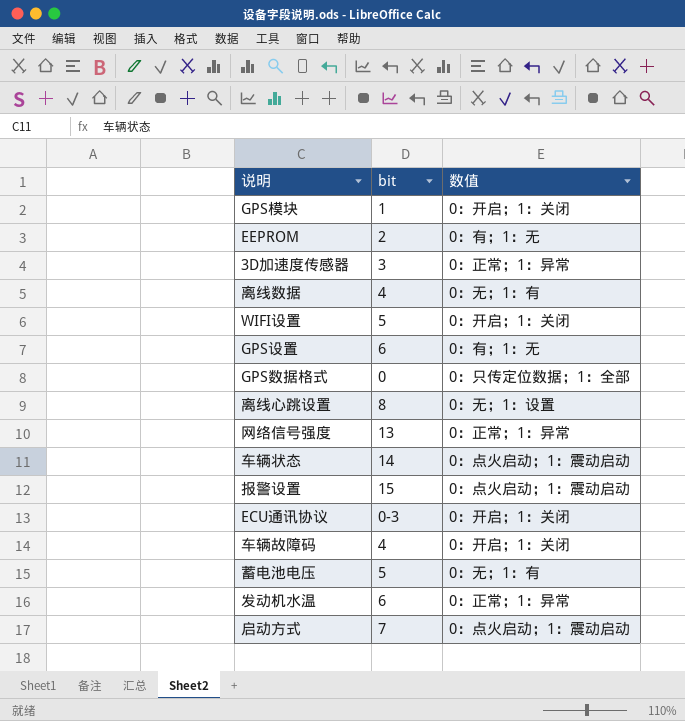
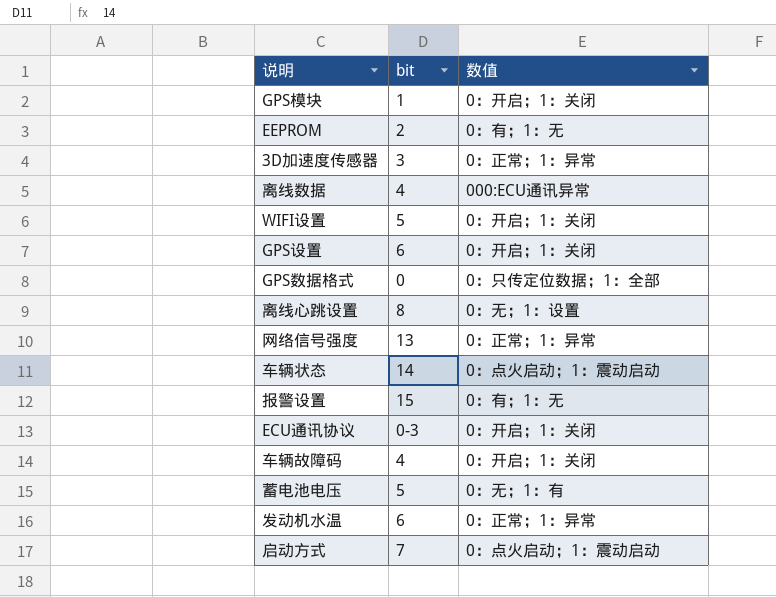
离线数据 | 数值: 0：无；1：有 -> 000:ECU通讯异常
GPS设置 | 数值: 0：有；1：无 -> 0：开启；1：关闭
报警设置 | 数值: 0：点火启动；1：震动启动 -> 0：有；1：无

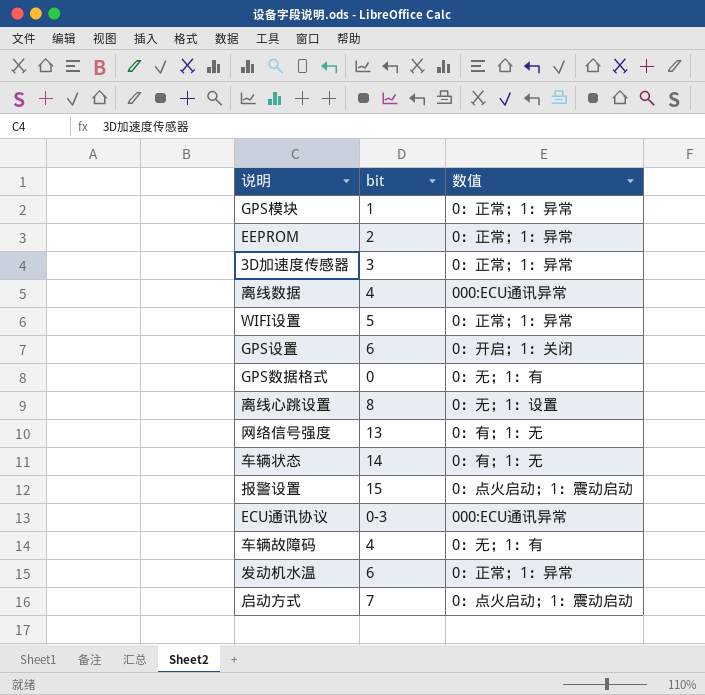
row 蓄电池电压: 5 | 0：无；1：有 -> none
GPS模块 | 数值: 0：开启；1：关闭 -> 0：正常；1：异常
EEPROM | 数值: 0：有；1：无 -> 0：正常；1：异常
WIFI设置 | 数值: 0：开启；1：关闭 -> 0：正常；1：异常
GPS数据格式 | 数值: 0：只传定位数据；1：全部 -> 0：无；1：有
网络信号强度 | 数值: 0：正常；1：异常 -> 0：有；1：无
车辆状态 | 数值: 0：点火启动；1：震动启动 -> 0：有；1：无
报警设置 | 数值: 0：有；1：无 -> 0：点火启动；1：震动启动
ECU通讯协议 | 数值: 0：开启；1：关闭 -> 000:ECU通讯异常
车辆故障码 | 数值: 0：开启；1：关闭 -> 0：无；1：有

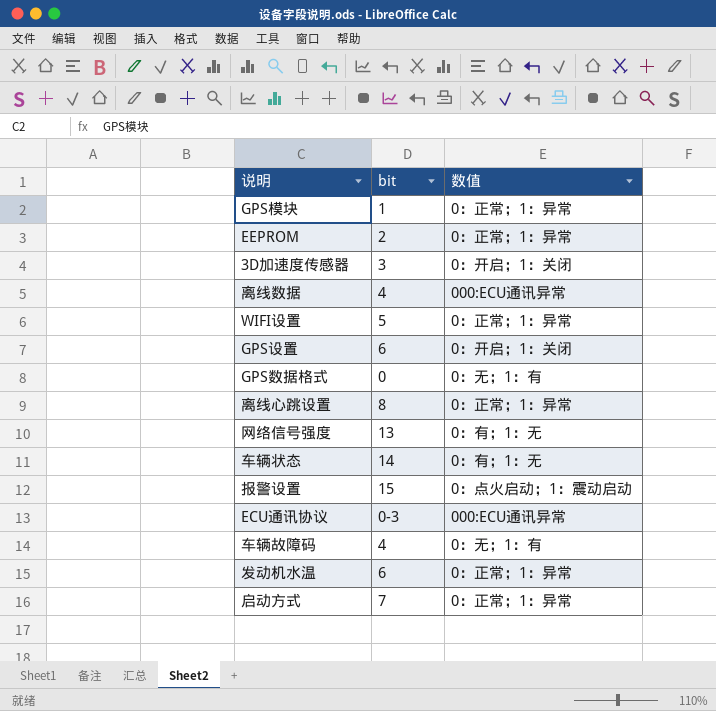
3D加速度传感器 | 数值: 0：正常；1：异常 -> 0：开启；1：关闭
离线心跳设置 | 数值: 0：无；1：设置 -> 0：正常；1：异常
启动方式 | 数值: 0：点火启动；1：震动启动 -> 0：正常；1：异常

